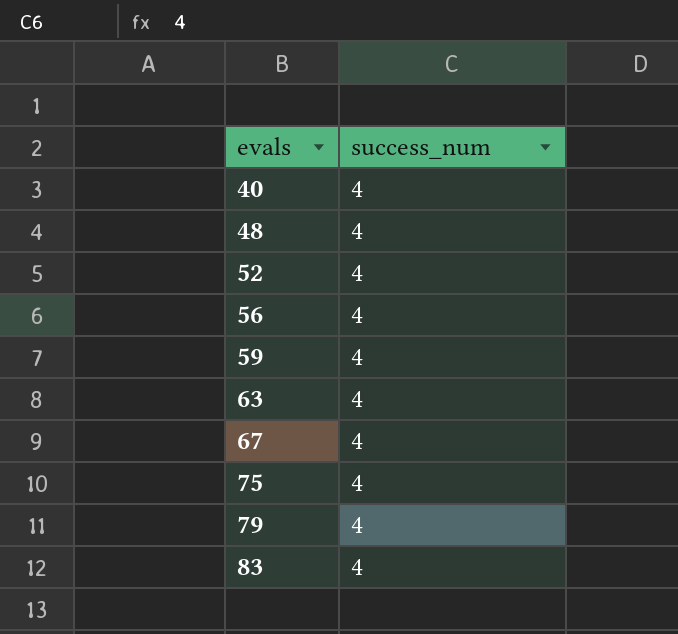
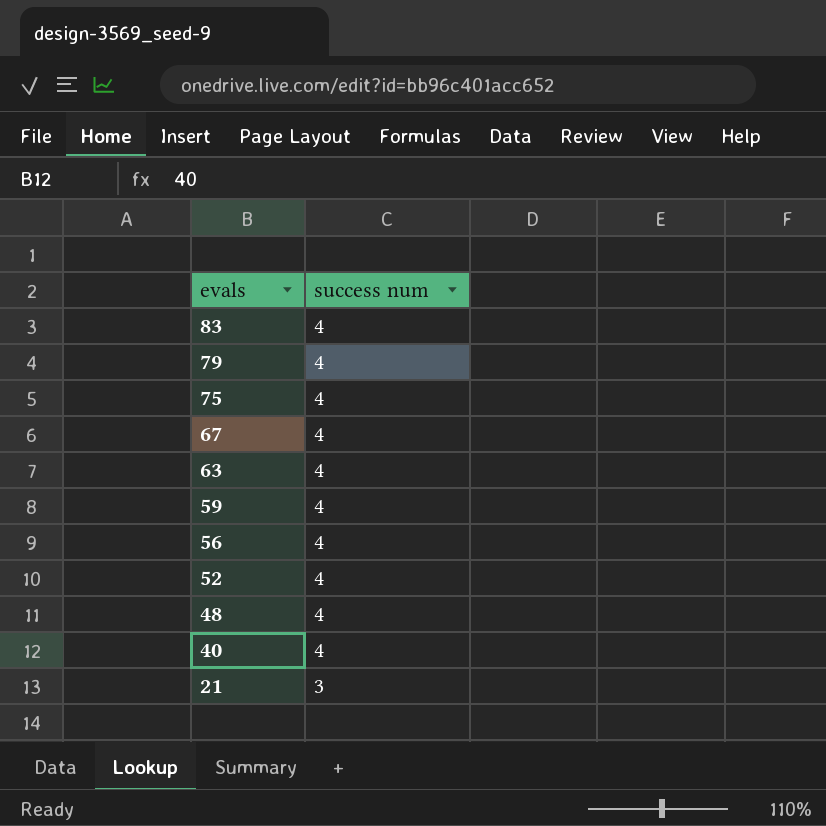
row order: evals ascending -> evals descending
column name: success_num -> success num
row 21: none -> 3

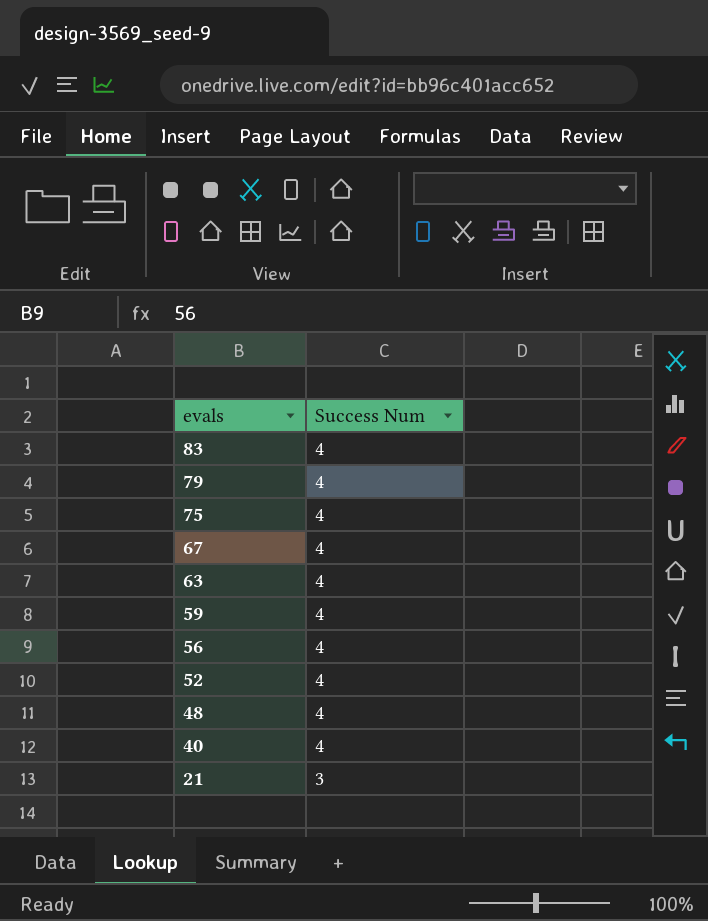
column name: success num -> Success Num

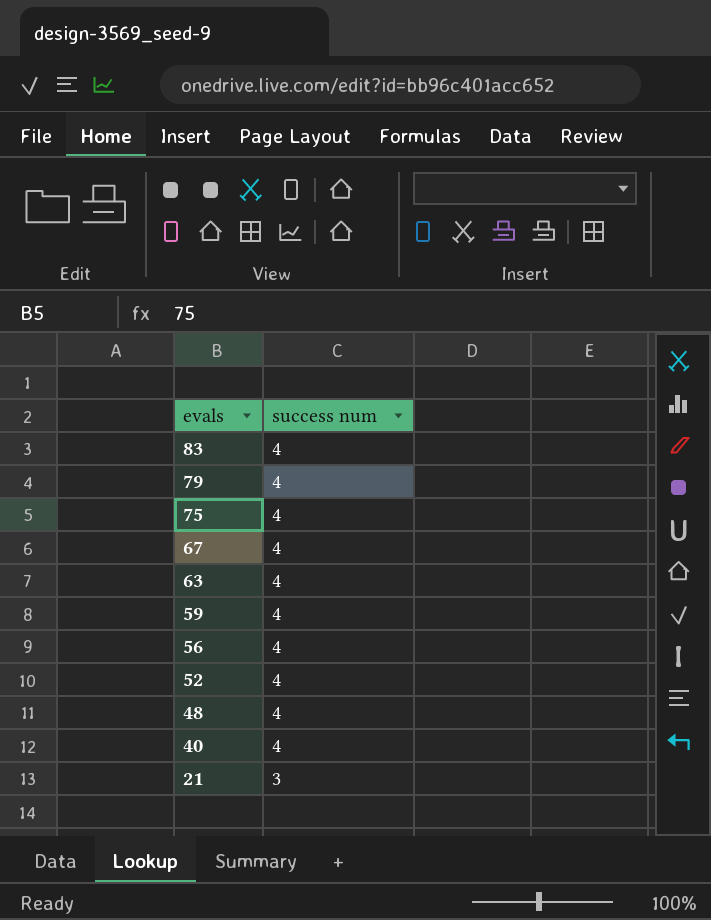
column name: Success Num -> success num

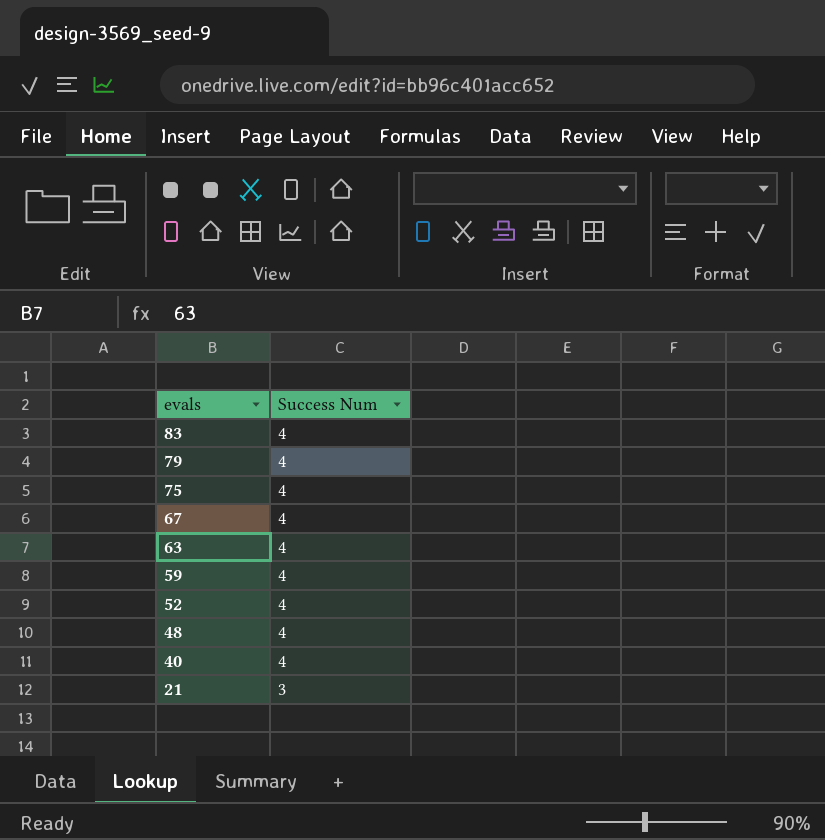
column name: success num -> Success Num
row 56: 4 -> none

